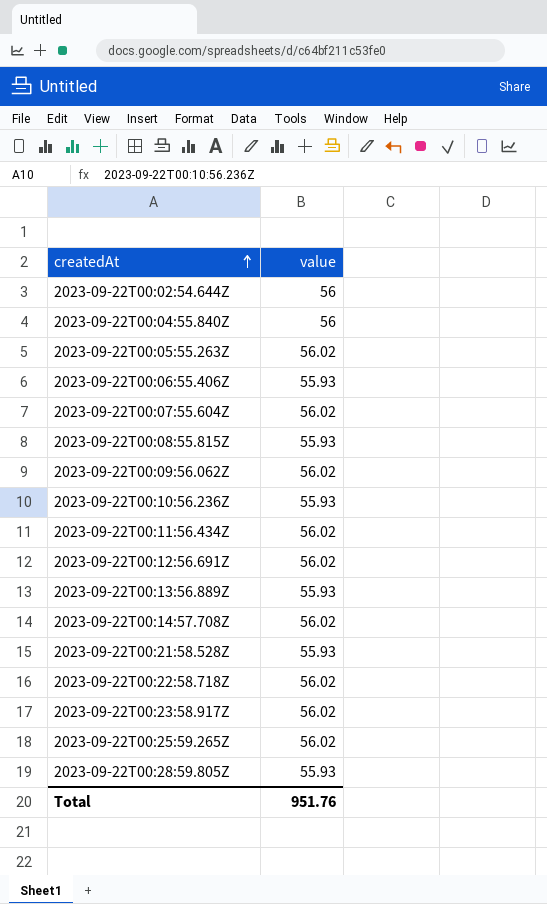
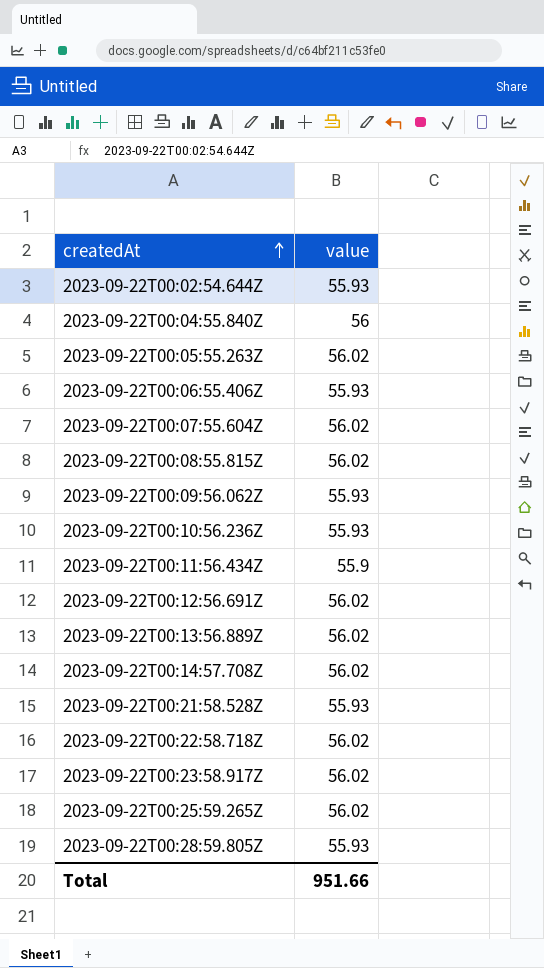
2023-09-22T00:02:54.644Z | value: 56 -> 55.93
2023-09-22T00:08:55.815Z | value: 55.93 -> 56.02
2023-09-22T00:09:56.062Z | value: 56.02 -> 55.93
2023-09-22T00:11:56.434Z | value: 56.02 -> 55.9
2023-09-22T00:13:56.889Z | value: 55.93 -> 56.02
Total | value: 951.76 -> 951.66

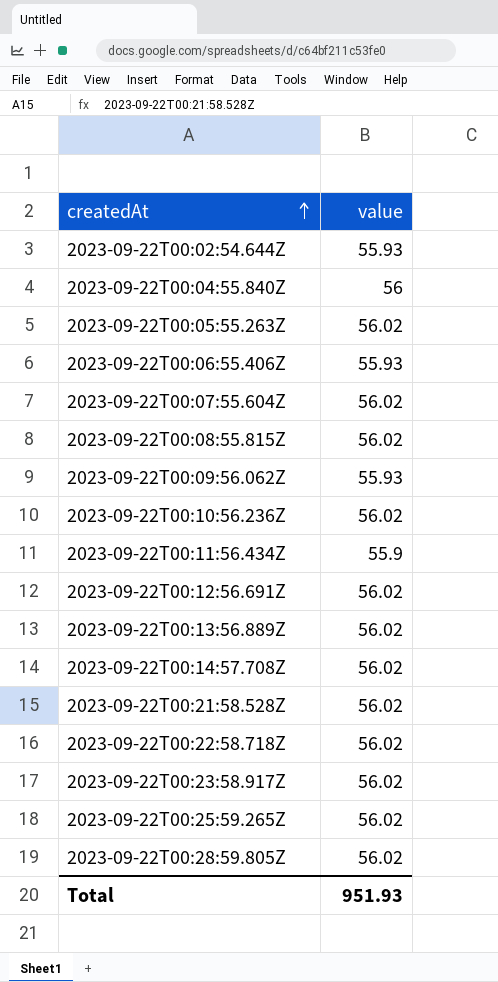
2023-09-22T00:10:56.236Z | value: 55.93 -> 56.02
2023-09-22T00:21:58.528Z | value: 55.93 -> 56.02
2023-09-22T00:28:59.805Z | value: 55.93 -> 56.02
Total | value: 951.66 -> 951.93

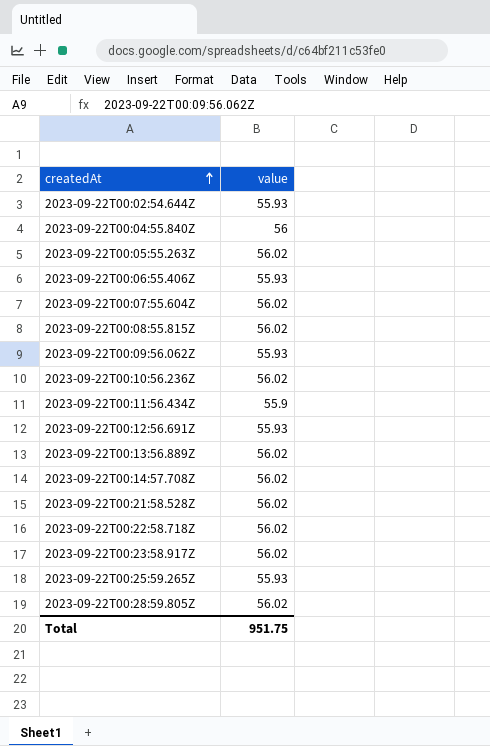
2023-09-22T00:12:56.691Z | value: 56.02 -> 55.93
2023-09-22T00:25:59.265Z | value: 56.02 -> 55.93
Total | value: 951.93 -> 951.75

